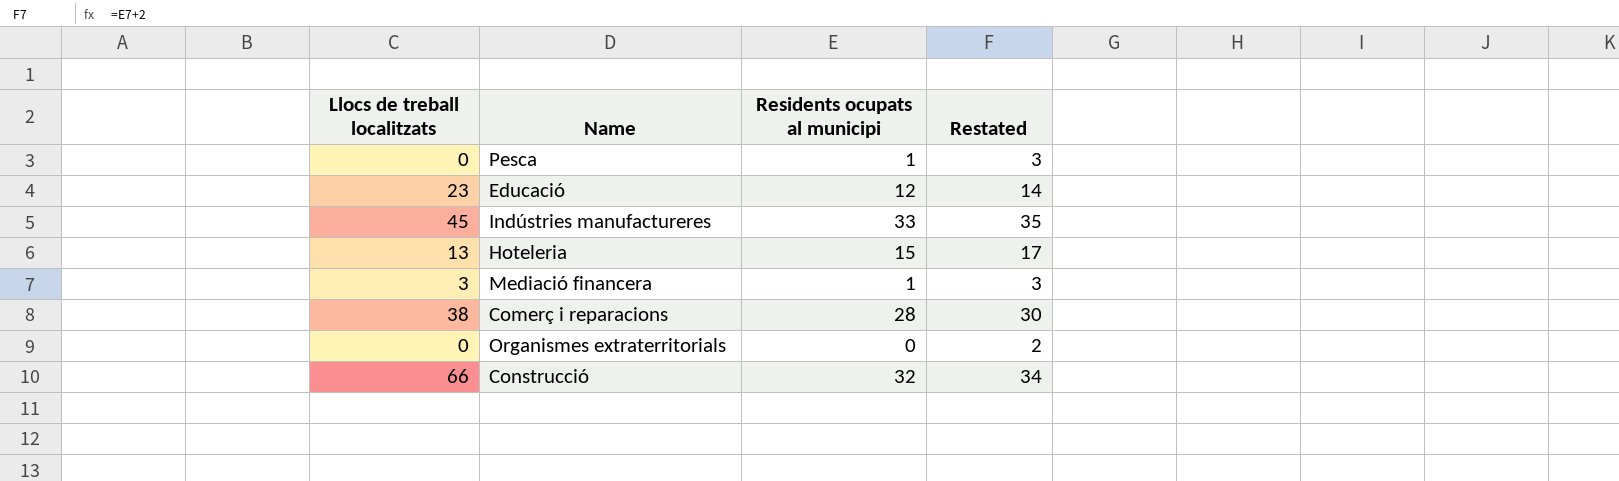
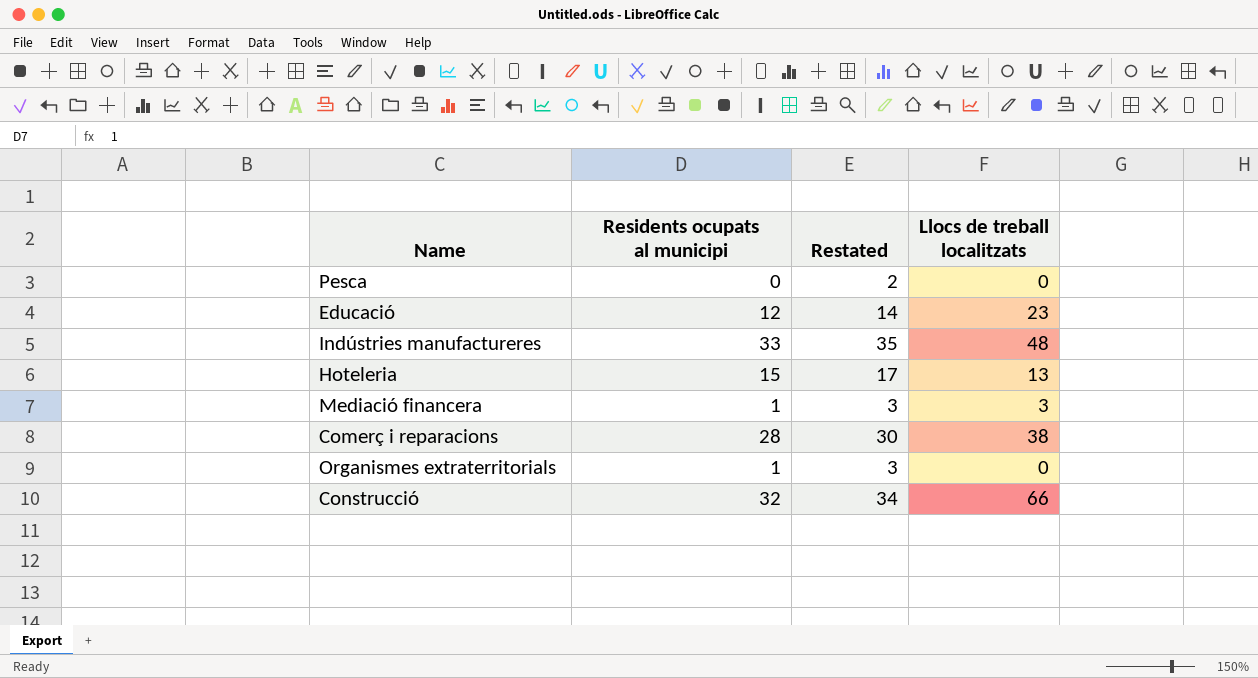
column Llocs de treball localitzats | position: 1 -> 4
Pesca | Residents ocupats al municipi: 1 -> 0
Pesca | Restated: 3 -> 2
Indústries manufactureres | Llocs de treball localitzats: 45 -> 48
Organismes extraterritorials | Residents ocupats al municipi: 0 -> 1
Organismes extraterritorials | Restated: 2 -> 3

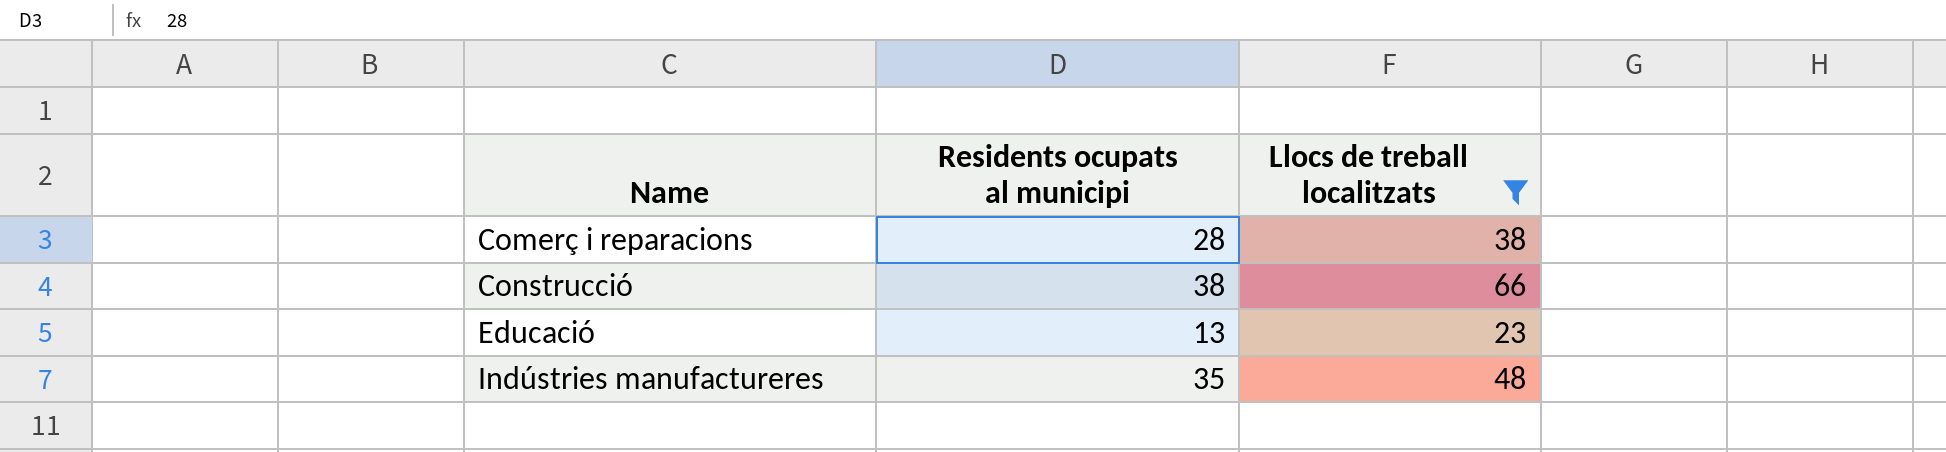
filter: none -> Llocs de treball localitzats >= 23
row order: none -> Name ascending
column Restated | formula: [Residents ocupats al municipi] + 2 -> none
Construcció | Residents ocupats al municipi: 32 -> 38
Educació | Residents ocupats al municipi: 12 -> 13
Indústries manufactureres | Residents ocupats al municipi: 33 -> 35

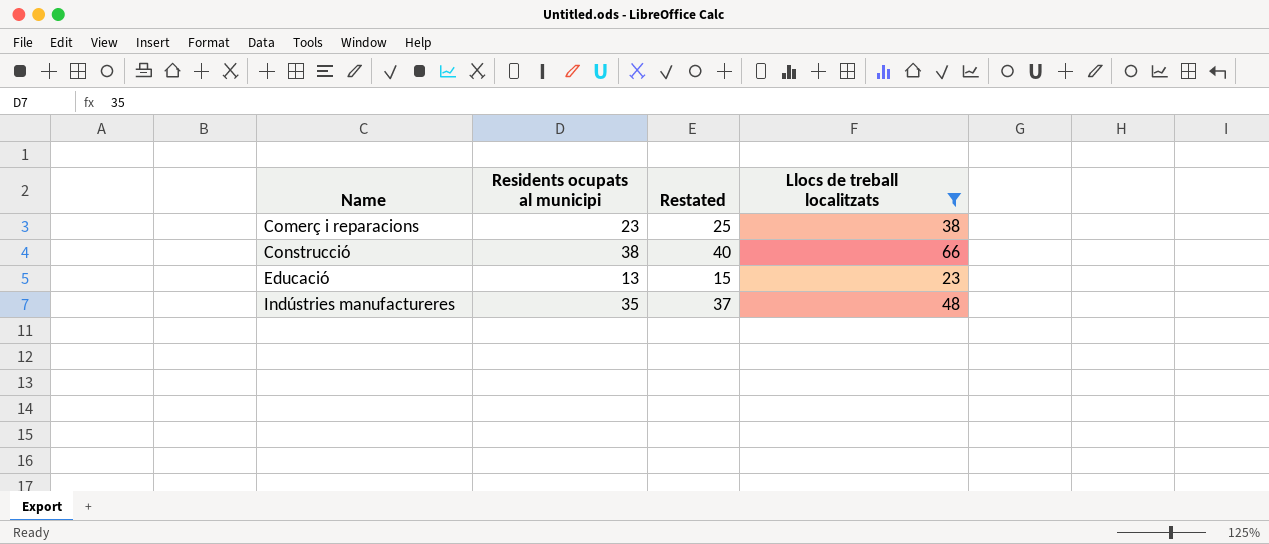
column Restated | formula: none -> [Residents ocupats al municipi] + 2
Comerç i reparacions | Residents ocupats al municipi: 28 -> 23

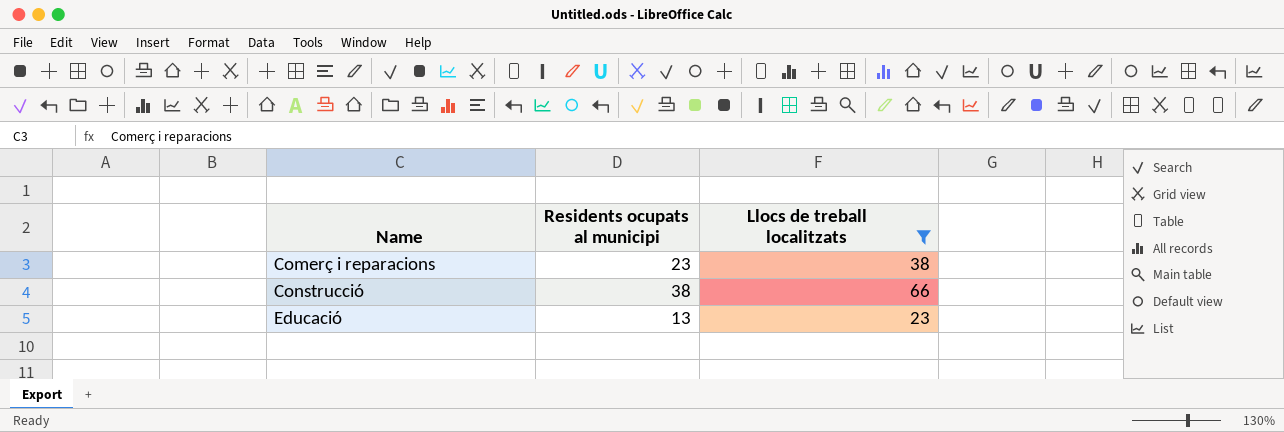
column Restated | formula: [Residents ocupats al municipi] + 2 -> none
row Indústries manufactureres: 35 | 37 | 48 -> none

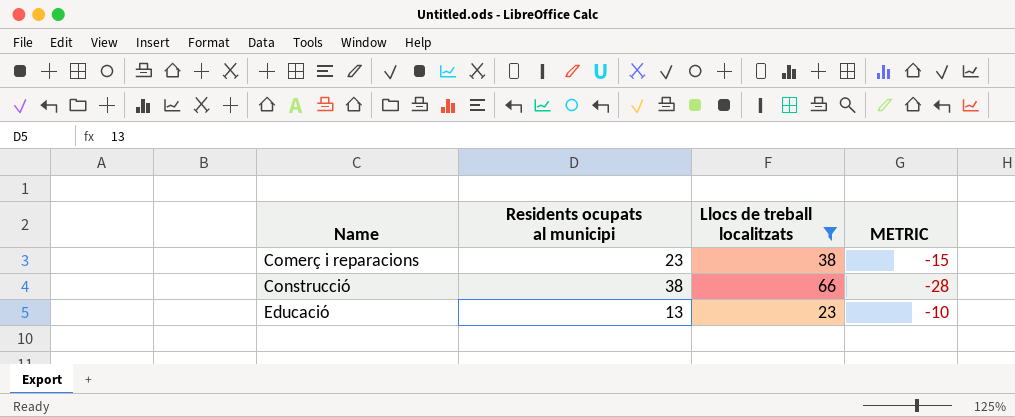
column METRIC | formula: none -> [Residents ocupats al municipi] - [Llocs de treball localitzats]

